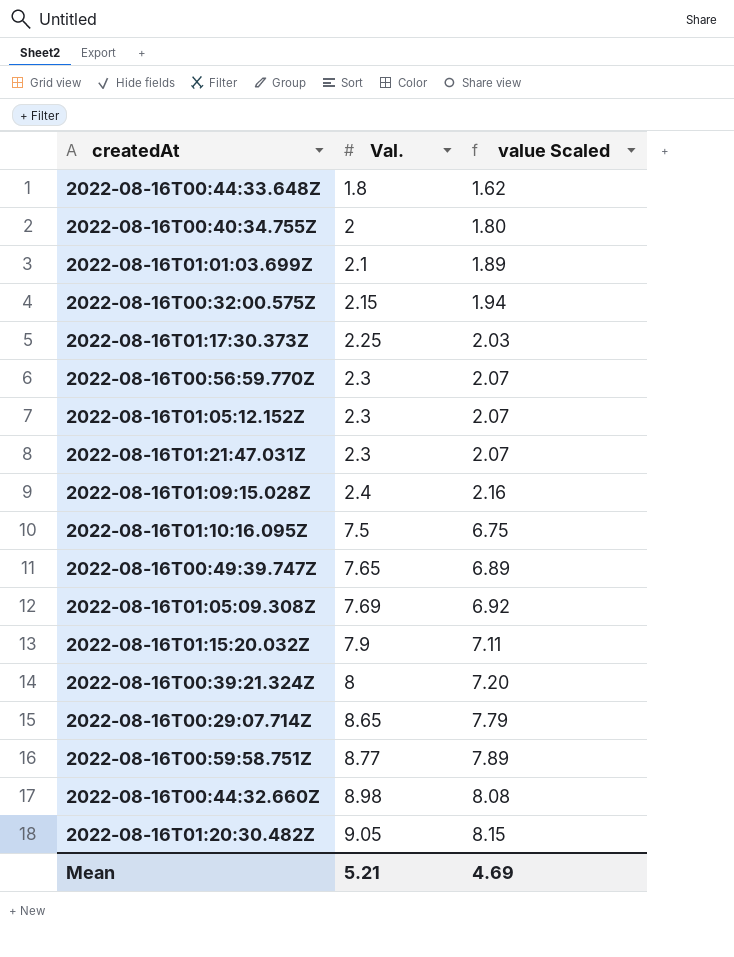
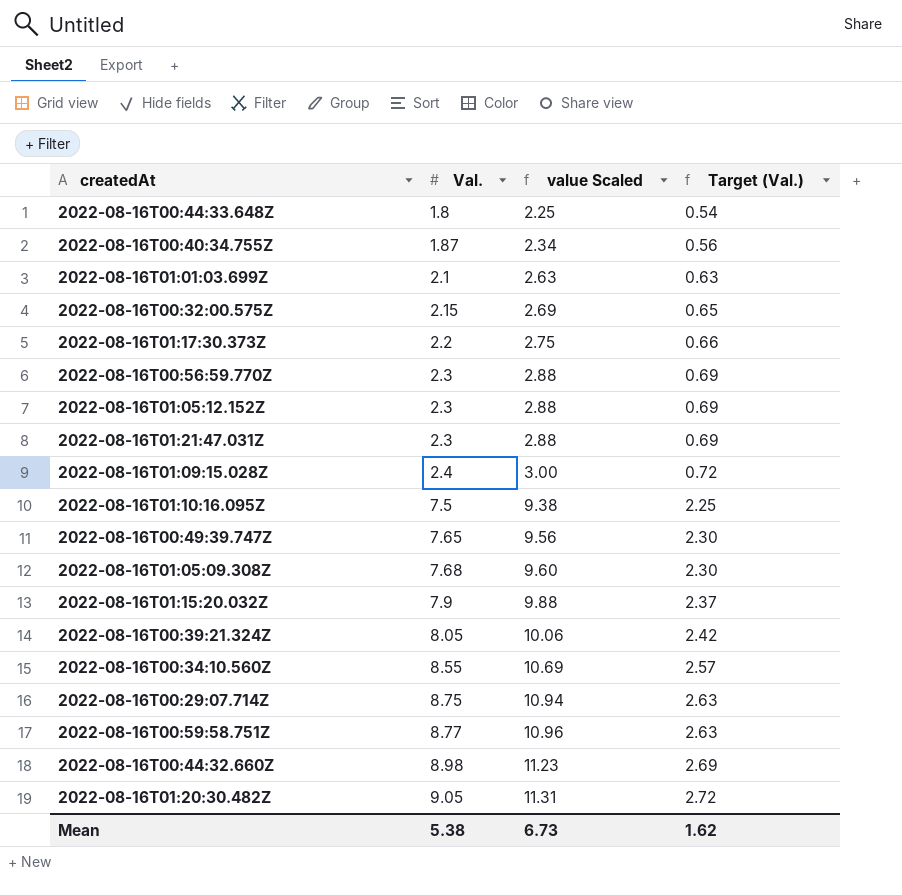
column value Scaled | formula: [Val.] * 0.9 -> [Val.] * 1.25
column Target (Val.) | formula: none -> [Val.] * 0.3
2022-08-16T00:40:34.755Z | Val.: 2 -> 1.87
2022-08-16T01:17:30.373Z | Val.: 2.25 -> 2.2
2022-08-16T01:05:09.308Z | Val.: 7.69 -> 7.68
2022-08-16T00:39:21.324Z | Val.: 8 -> 8.05
row 2022-08-16T00:34:10.560Z: none -> 8.55 | 10.69 | 2.57
2022-08-16T00:29:07.714Z | Val.: 8.65 -> 8.75
Mean | Val.: 5.21 -> 5.38
Mean | value Scaled: 4.69 -> 6.73

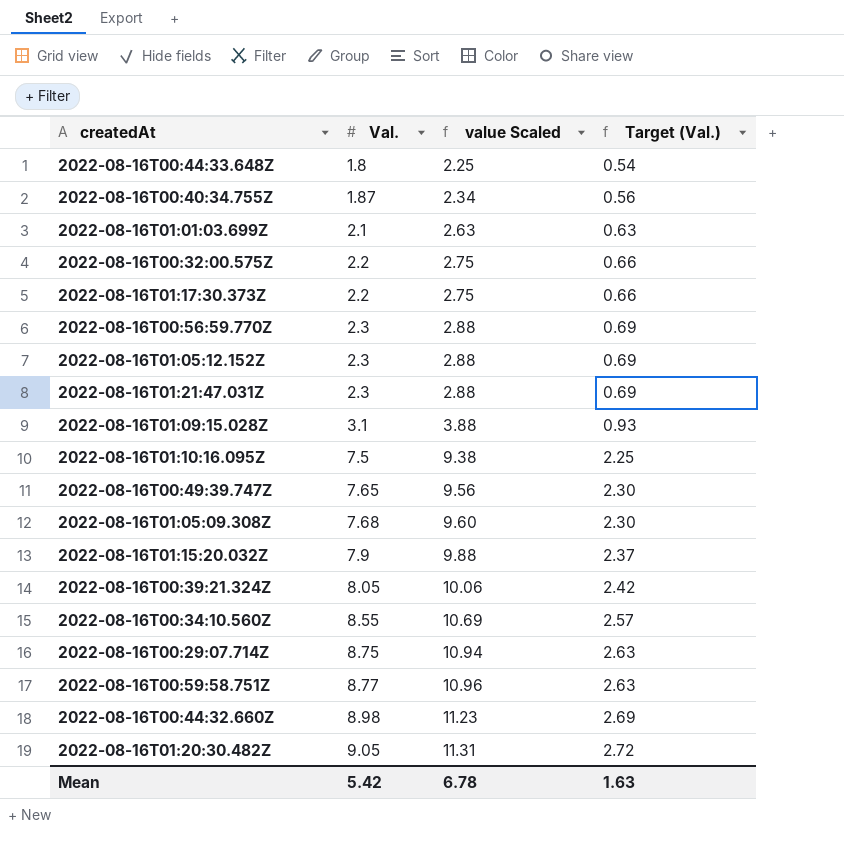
2022-08-16T00:32:00.575Z | Val.: 2.15 -> 2.2
2022-08-16T00:32:00.575Z | value Scaled: 2.69 -> 2.75
2022-08-16T00:32:00.575Z | Target (Val.): 0.65 -> 0.66
2022-08-16T01:09:15.028Z | Val.: 2.4 -> 3.1
2022-08-16T01:09:15.028Z | value Scaled: 3.00 -> 3.88
2022-08-16T01:09:15.028Z | Target (Val.): 0.72 -> 0.93
Mean | Val.: 5.38 -> 5.42
Mean | value Scaled: 6.73 -> 6.78
Mean | Target (Val.): 1.62 -> 1.63

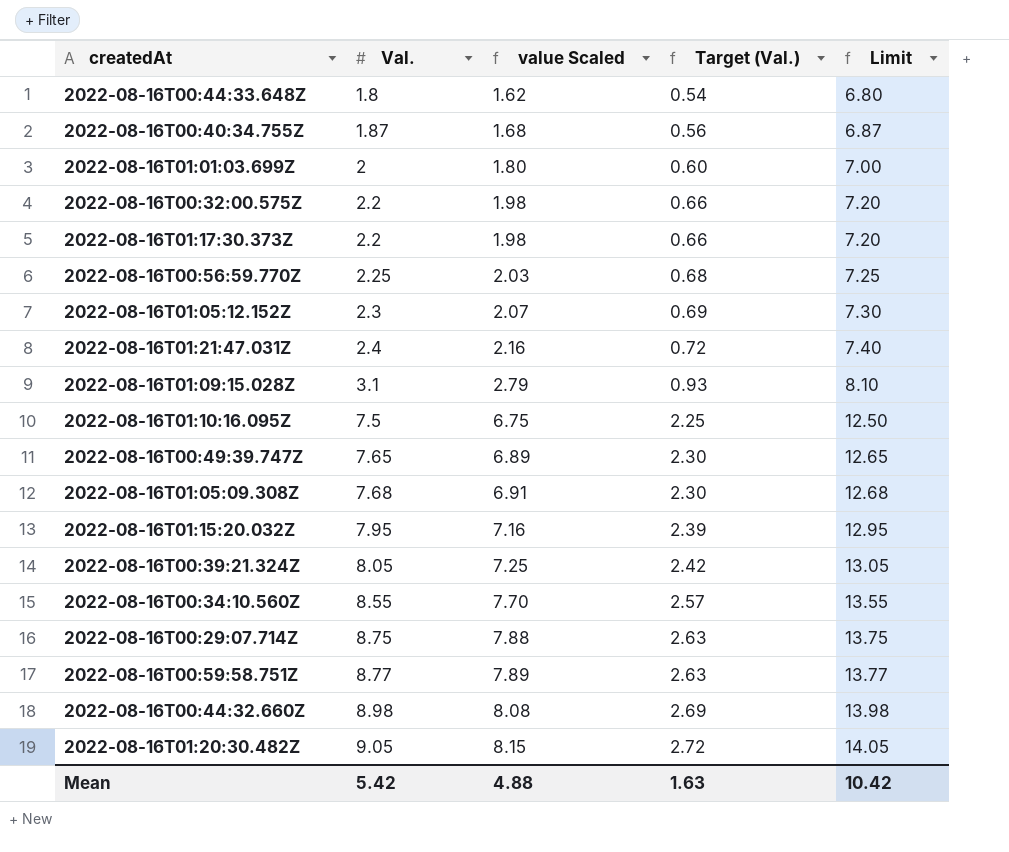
column value Scaled | formula: [Val.] * 1.25 -> [Val.] * 0.9
column Limit | formula: none -> [Val.] + 5
2022-08-16T01:01:03.699Z | Val.: 2.1 -> 2
2022-08-16T01:01:03.699Z | Target (Val.): 0.63 -> 0.60
2022-08-16T00:56:59.770Z | Val.: 2.3 -> 2.25
2022-08-16T00:56:59.770Z | Target (Val.): 0.69 -> 0.68
2022-08-16T01:21:47.031Z | Val.: 2.3 -> 2.4
2022-08-16T01:21:47.031Z | Target (Val.): 0.69 -> 0.72
2022-08-16T01:15:20.032Z | Val.: 7.9 -> 7.95
2022-08-16T01:15:20.032Z | Target (Val.): 2.37 -> 2.39
Mean | value Scaled: 6.78 -> 4.88

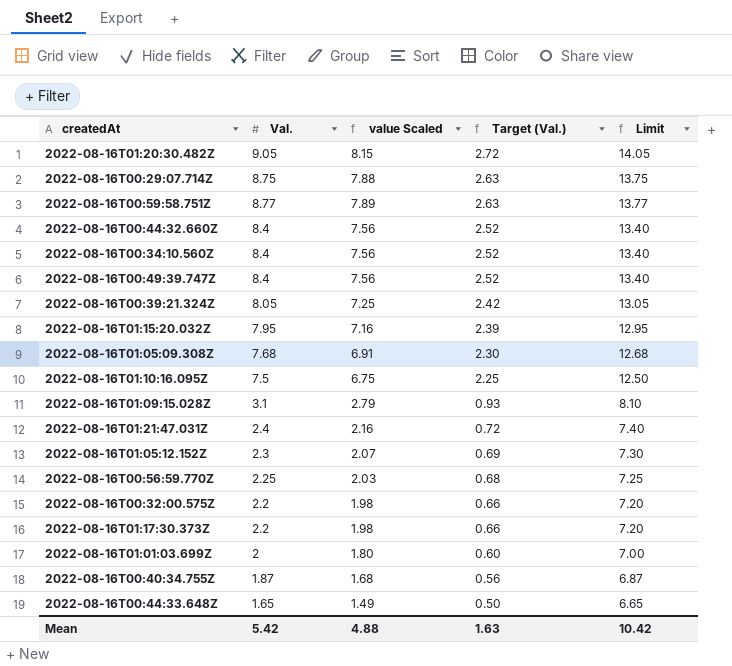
row order: Val. ascending -> Target (Val.) descending
2022-08-16T00:44:32.660Z | Val.: 8.98 -> 8.4
2022-08-16T00:44:32.660Z | value Scaled: 8.08 -> 7.56
2022-08-16T00:44:32.660Z | Target (Val.): 2.69 -> 2.52
2022-08-16T00:44:32.660Z | Limit: 13.98 -> 13.40
2022-08-16T00:34:10.560Z | Val.: 8.55 -> 8.4
2022-08-16T00:34:10.560Z | value Scaled: 7.70 -> 7.56
2022-08-16T00:34:10.560Z | Target (Val.): 2.57 -> 2.52
2022-08-16T00:34:10.560Z | Limit: 13.55 -> 13.40
2022-08-16T00:49:39.747Z | Val.: 7.65 -> 8.4
2022-08-16T00:49:39.747Z | value Scaled: 6.89 -> 7.56
2022-08-16T00:49:39.747Z | Target (Val.): 2.30 -> 2.52
2022-08-16T00:49:39.747Z | Limit: 12.65 -> 13.40
2022-08-16T00:44:33.648Z | Val.: 1.8 -> 1.65
2022-08-16T00:44:33.648Z | value Scaled: 1.62 -> 1.49
2022-08-16T00:44:33.648Z | Target (Val.): 0.54 -> 0.50
2022-08-16T00:44:33.648Z | Limit: 6.80 -> 6.65

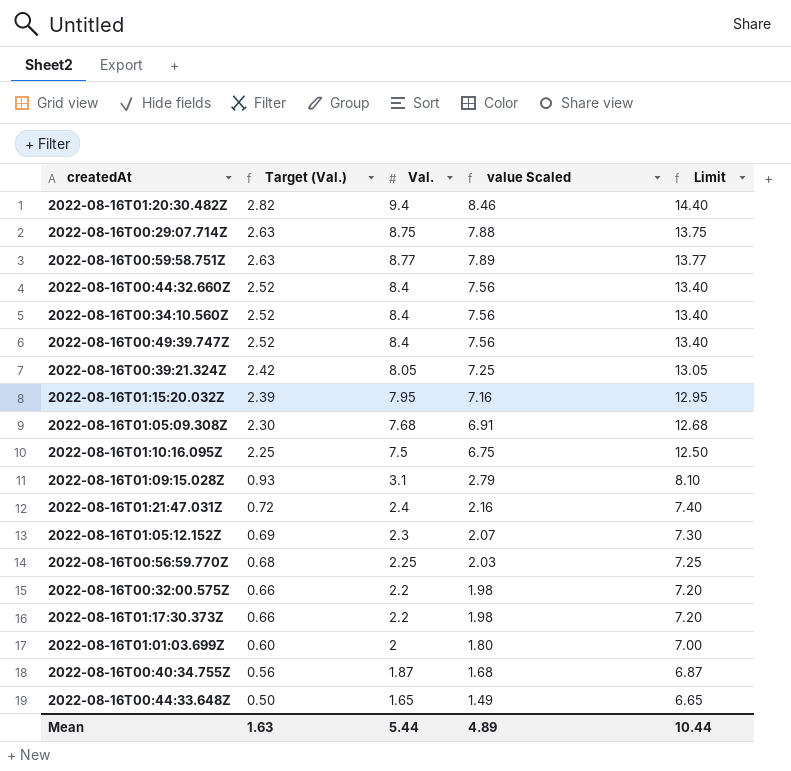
column Target (Val.) | position: 4 -> 2
2022-08-16T01:20:30.482Z | Target (Val.): 2.72 -> 2.82
2022-08-16T01:20:30.482Z | Val.: 9.05 -> 9.4
2022-08-16T01:20:30.482Z | value Scaled: 8.15 -> 8.46
2022-08-16T01:20:30.482Z | Limit: 14.05 -> 14.40
Mean | Val.: 5.42 -> 5.44
Mean | value Scaled: 4.88 -> 4.89
Mean | Limit: 10.42 -> 10.44

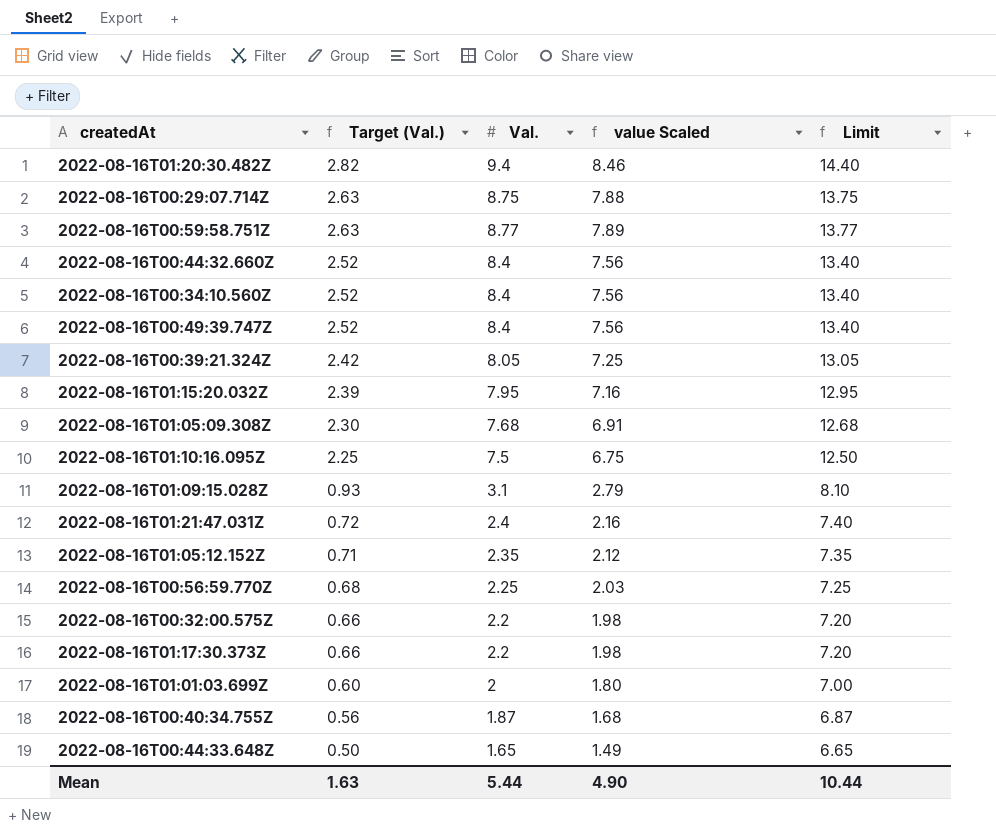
2022-08-16T01:05:12.152Z | Target (Val.): 0.69 -> 0.71
2022-08-16T01:05:12.152Z | Val.: 2.3 -> 2.35
2022-08-16T01:05:12.152Z | value Scaled: 2.07 -> 2.12
2022-08-16T01:05:12.152Z | Limit: 7.30 -> 7.35
Mean | value Scaled: 4.89 -> 4.90

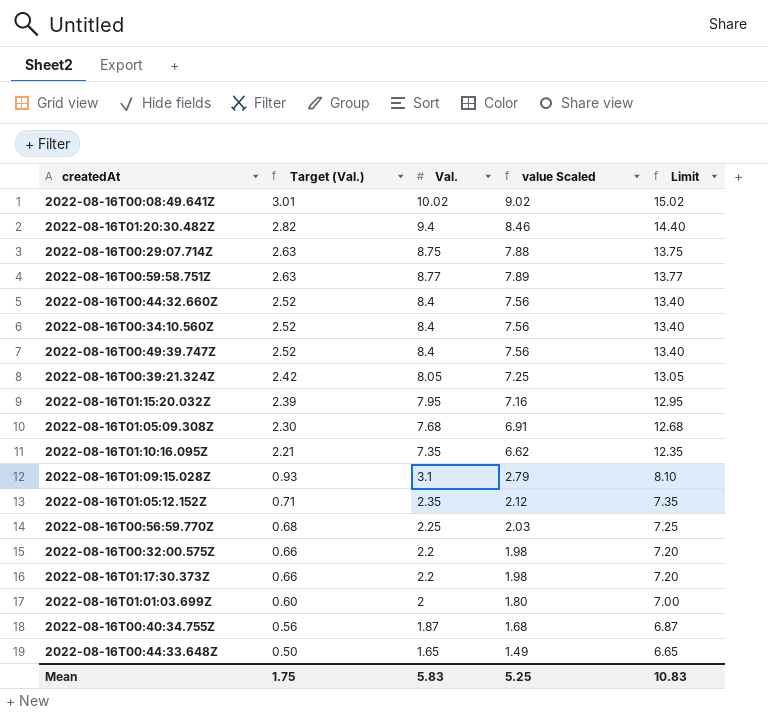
row 2022-08-16T01:21:47.031Z: 0.72 | 2.4 | 2.16 | 7.40 -> none
row 2022-08-16T00:08:49.641Z: none -> 3.01 | 10.02 | 9.02 | 15.02
2022-08-16T01:10:16.095Z | Target (Val.): 2.25 -> 2.21
2022-08-16T01:10:16.095Z | Val.: 7.5 -> 7.35
2022-08-16T01:10:16.095Z | value Scaled: 6.75 -> 6.62
2022-08-16T01:10:16.095Z | Limit: 12.50 -> 12.35
Mean | Target (Val.): 1.63 -> 1.75
Mean | Val.: 5.44 -> 5.83
Mean | value Scaled: 4.90 -> 5.25
Mean | Limit: 10.44 -> 10.83

